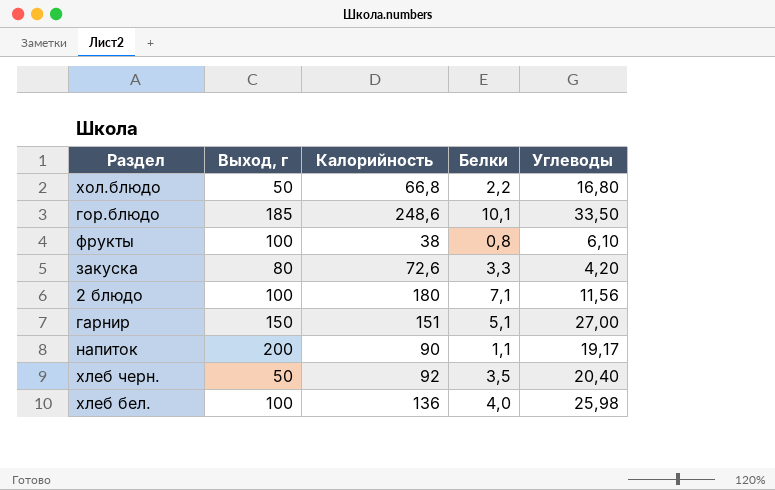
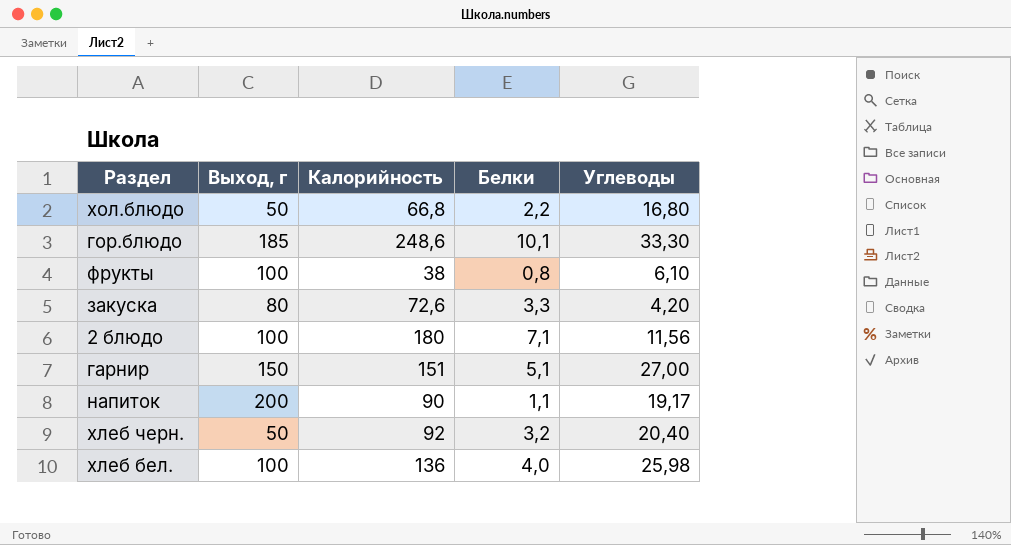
гор.блюдо | Углеводы: 33,50 -> 33,30
хлеб черн. | Белки: 3,5 -> 3,2

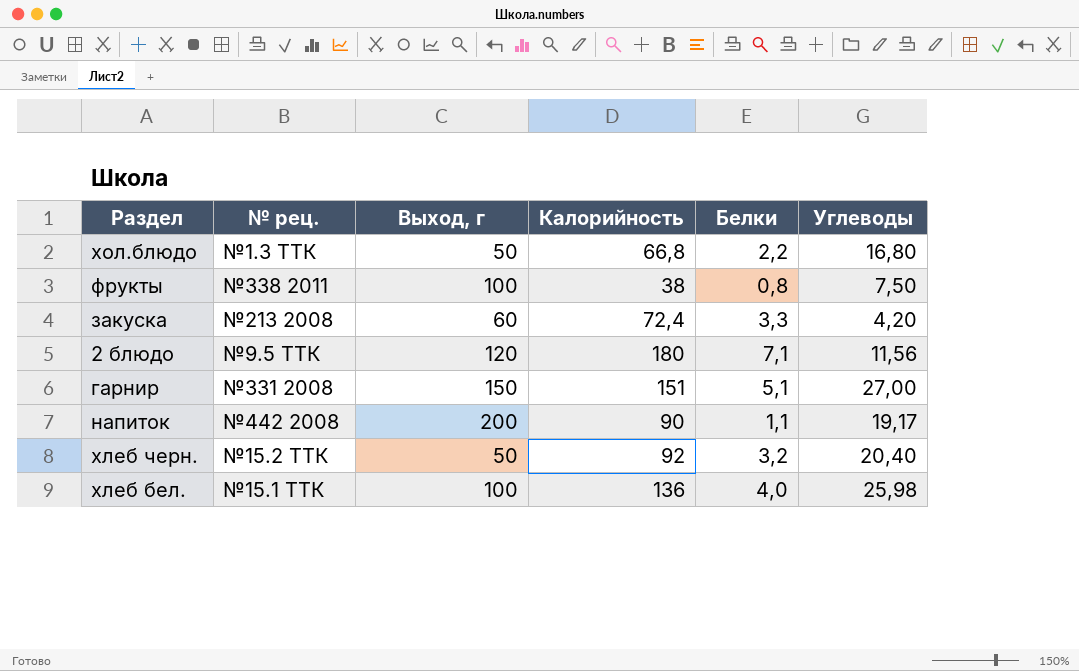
column № рец. | position: none -> 2
row гор.блюдо: 185 | 248,6 | 10,1 | 33,30 -> none
фрукты | Углеводы: 6,10 -> 7,50
закуска | Выход, г: 80 -> 60
закуска | Калорийность: 72,6 -> 72,4
2 блюдо | Выход, г: 100 -> 120

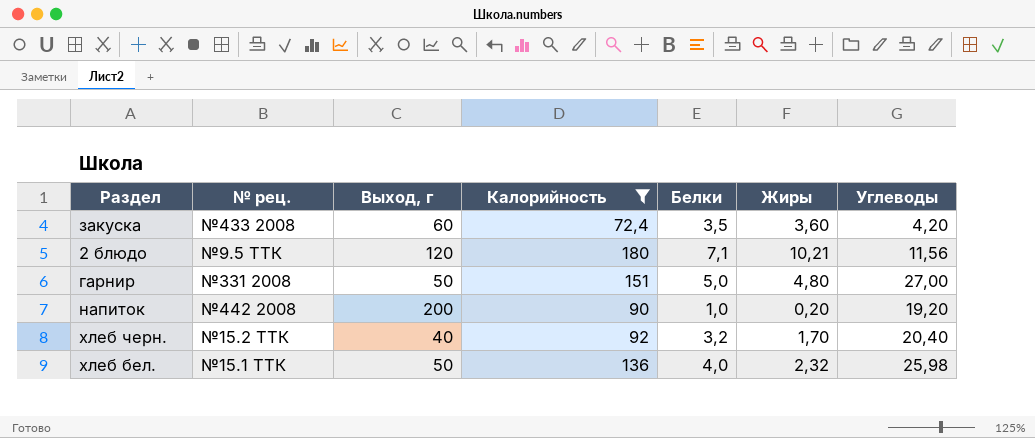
filter: none -> Калорийность >= 72,4
column Жиры | position: none -> 6
закуска | № рец.: №213 2008 -> №433 2008
закуска | Белки: 3,3 -> 3,5
гарнир | Выход, г: 150 -> 50
гарнир | Белки: 5,1 -> 5,0
напиток | Белки: 1,1 -> 1,0
напиток | Углеводы: 19,17 -> 19,20
хлеб черн. | Выход, г: 50 -> 40
хлеб бел. | Выход, г: 100 -> 50

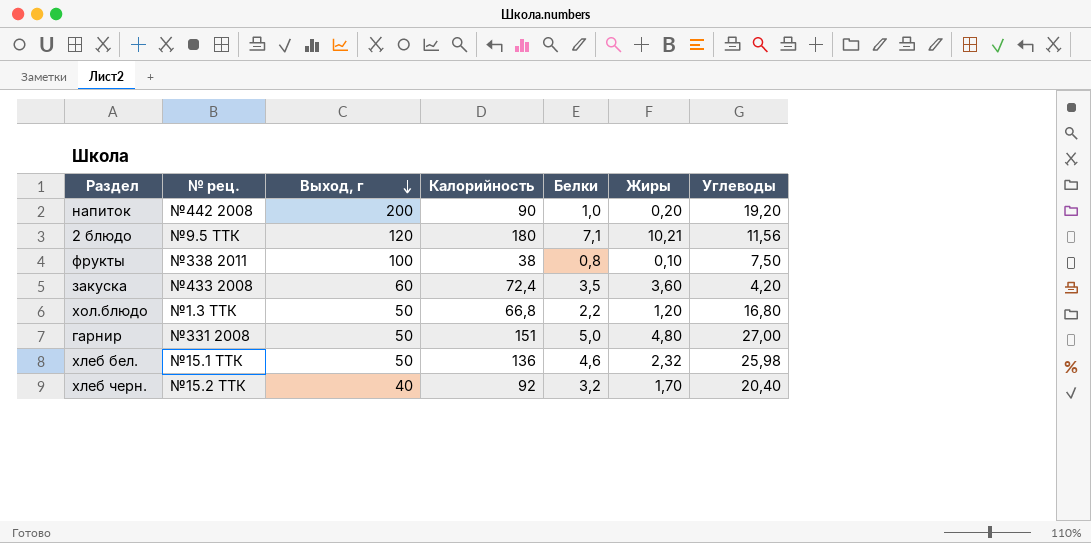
filter: Калорийность >= 72,4 -> none
row order: none -> Выход, г descending
хлеб бел. | Белки: 4,0 -> 4,6

